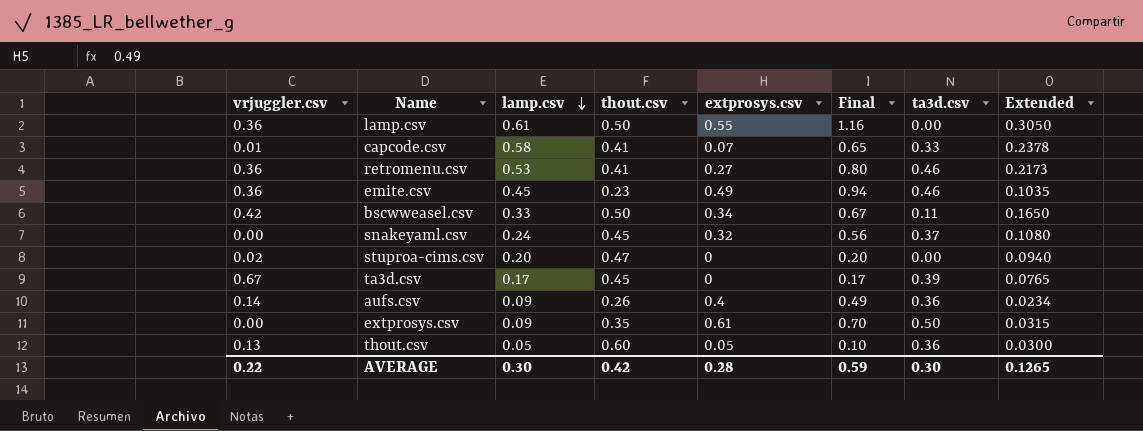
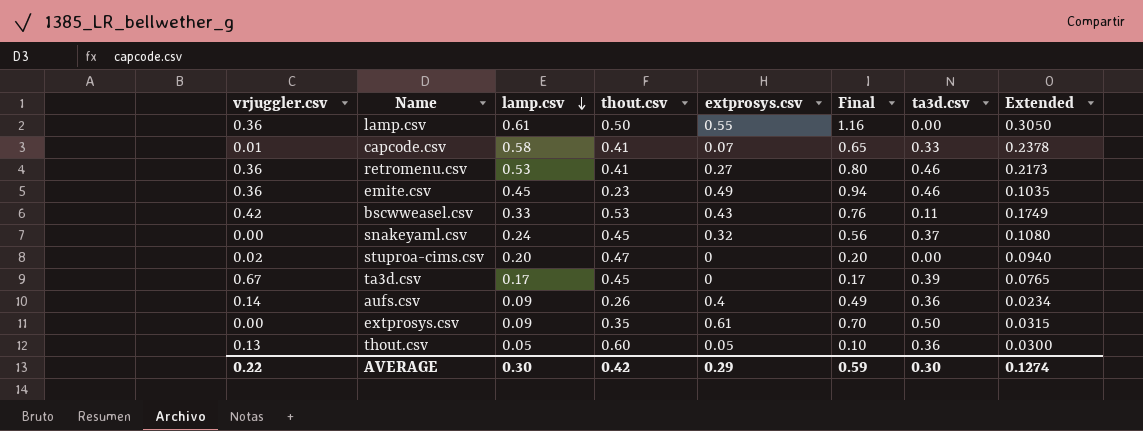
bscwweasel.csv | thout.csv: 0.50 -> 0.53
bscwweasel.csv | extprosys.csv: 0.34 -> 0.43
bscwweasel.csv | Final: 0.67 -> 0.76
bscwweasel.csv | Extended: 0.1650 -> 0.1749
AVERAGE | extprosys.csv: 0.28 -> 0.29
AVERAGE | Extended: 0.1265 -> 0.1274

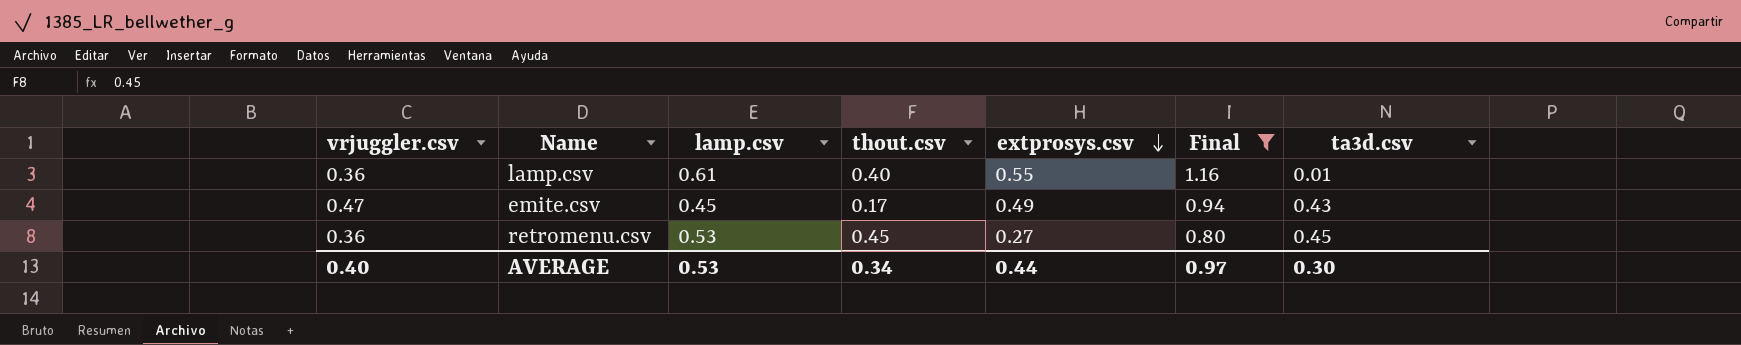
filter: none -> Final >= 0.80
row order: lamp.csv descending -> extprosys.csv descending
column Extended | formula: [lamp.csv] * [thout.csv] -> none
lamp.csv | thout.csv: 0.50 -> 0.40
lamp.csv | ta3d.csv: 0.00 -> 0.01
emite.csv | vrjuggler.csv: 0.36 -> 0.47
emite.csv | thout.csv: 0.23 -> 0.17
emite.csv | ta3d.csv: 0.46 -> 0.43
retromenu.csv | thout.csv: 0.41 -> 0.45
retromenu.csv | ta3d.csv: 0.46 -> 0.45
AVERAGE | vrjuggler.csv: 0.22 -> 0.40
AVERAGE | lamp.csv: 0.30 -> 0.53
AVERAGE | thout.csv: 0.42 -> 0.34
AVERAGE | extprosys.csv: 0.29 -> 0.44
AVERAGE | Final: 0.59 -> 0.97

